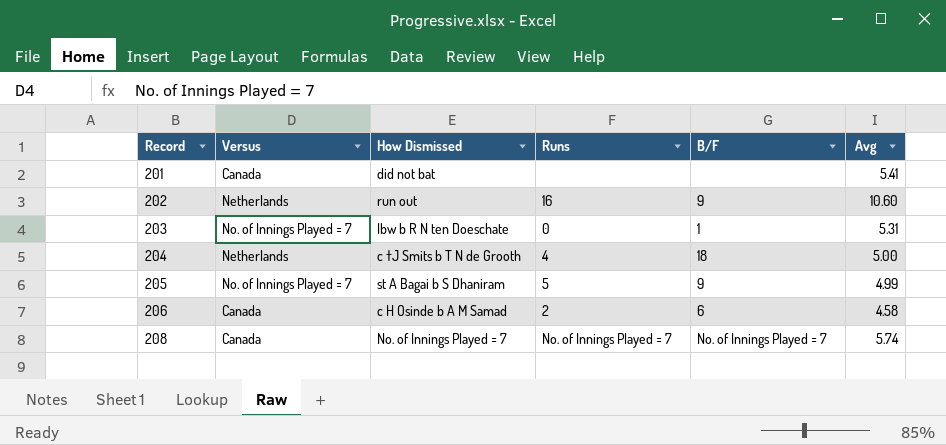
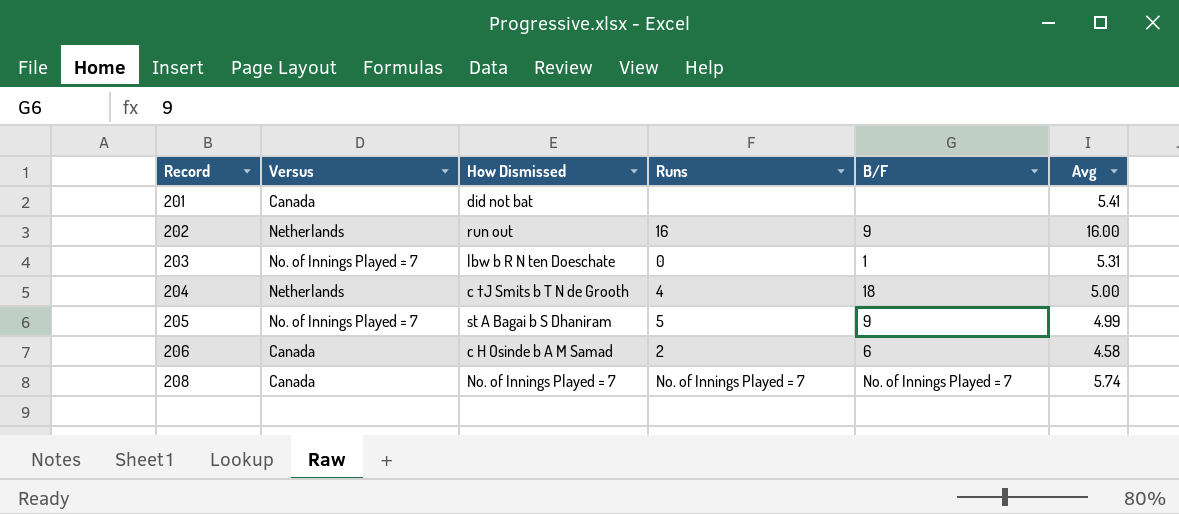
202 | Avg: 10.60 -> 16.00

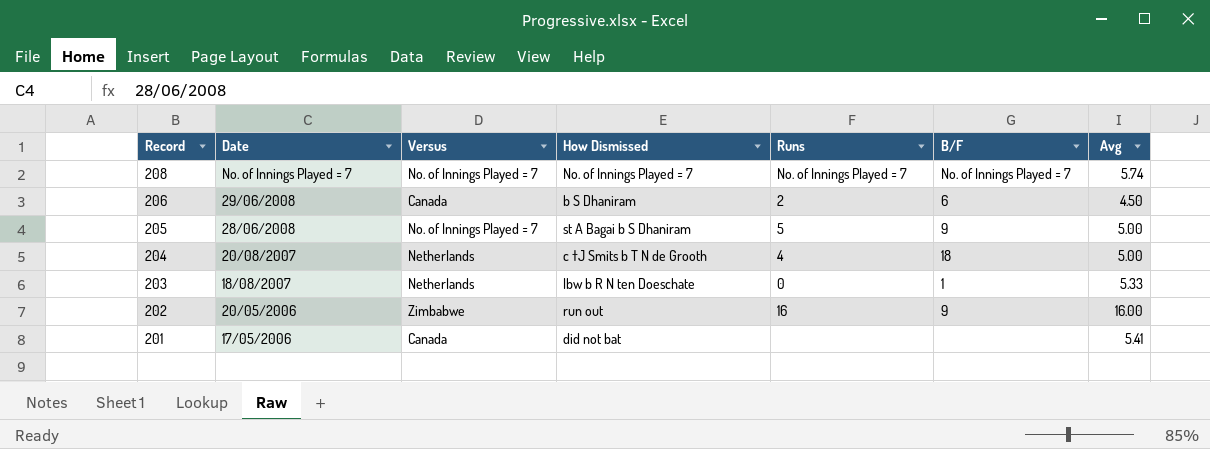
row order: Record ascending -> Record descending
column Date | position: none -> 2
208 | Versus: Canada -> No. of Innings Played = 7
206 | How Dismissed: c H Osinde b A M Samad -> b S Dhaniram
206 | Avg: 4.58 -> 4.50
205 | Avg: 4.99 -> 5.00
203 | Versus: No. of Innings Played = 7 -> Netherlands
203 | Avg: 5.31 -> 5.33
202 | Versus: Netherlands -> Zimbabwe

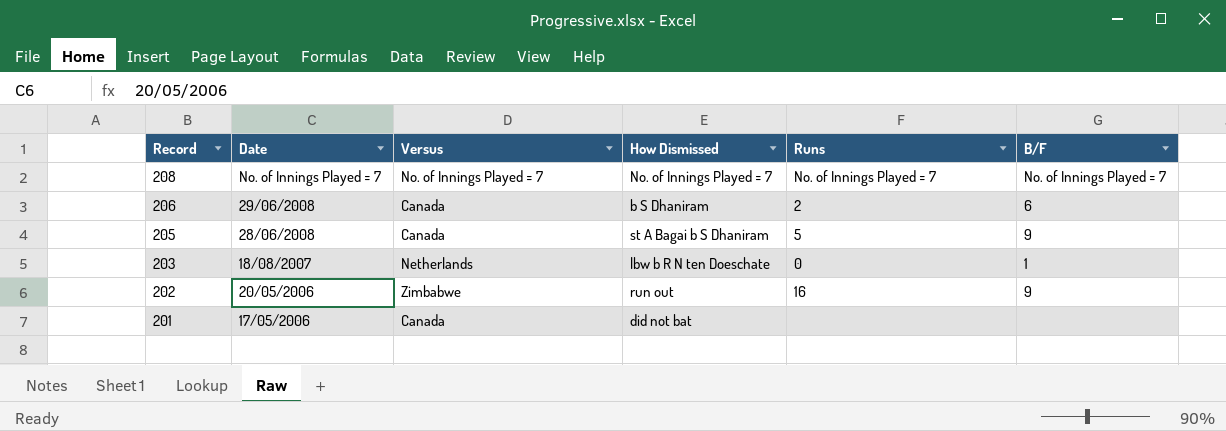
column Avg | position: 7 -> none
row 204: 20/08/2007 | Netherlands | c †J Smits b T N de Grooth | 4 | 18 | 5.00 -> none
205 | Versus: No. of Innings Played = 7 -> Canada

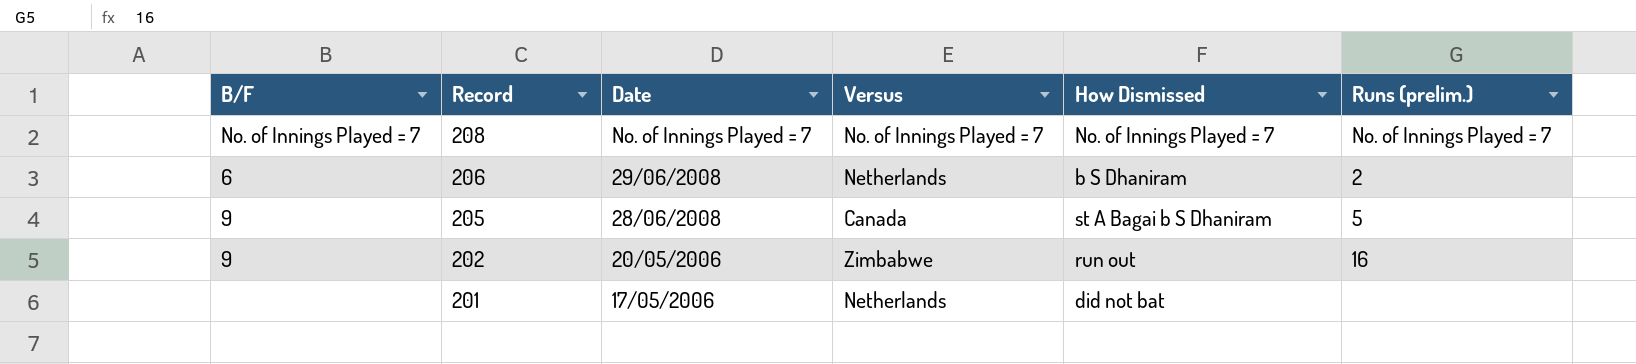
column B/F | position: 6 -> 1
column name: Runs -> Runs (prelim.)
row 203: 18/08/2007 | Netherlands | lbw b R N ten Doeschate | 0 | 1 -> none
206 | Versus: Canada -> Netherlands
201 | Versus: Canada -> Netherlands

